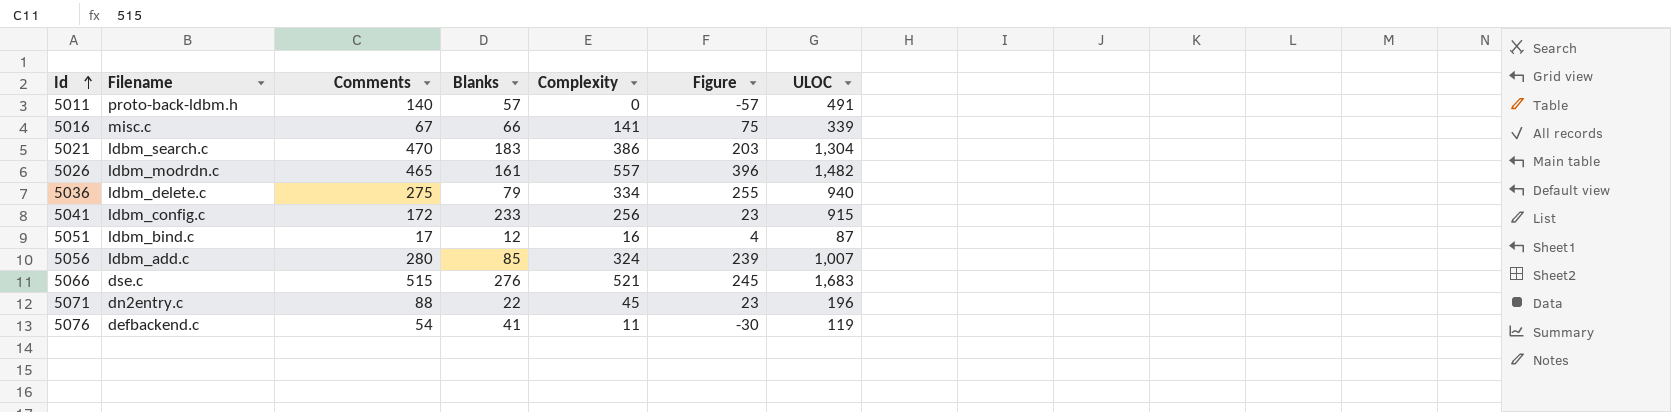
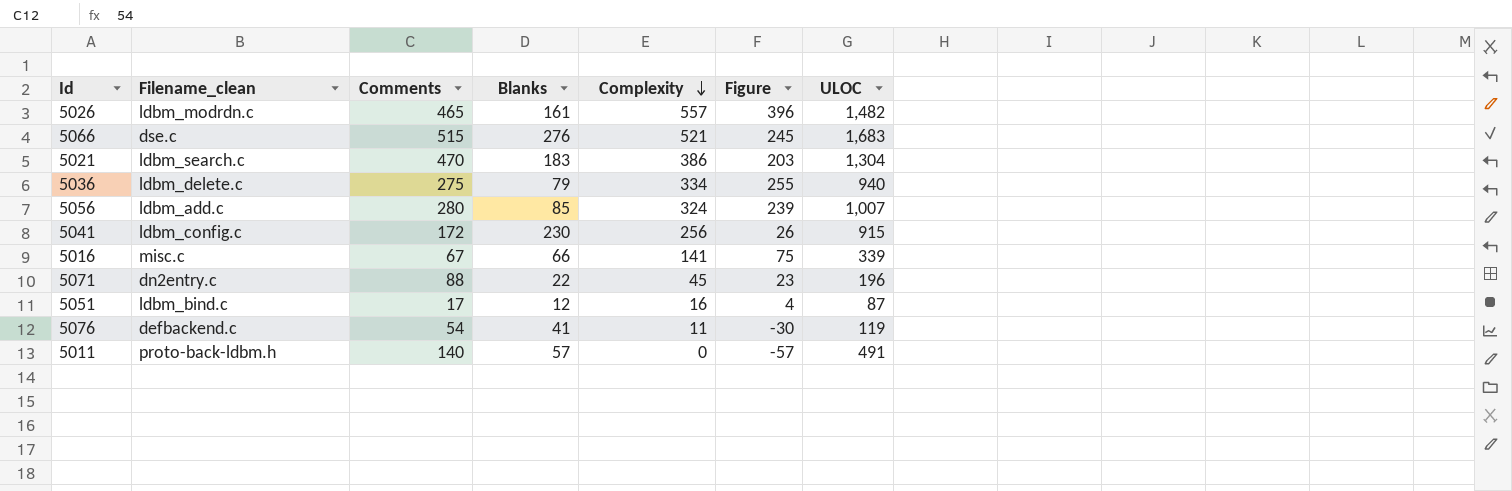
row order: Id ascending -> Complexity descending
column name: Filename -> Filename_clean
5041 | Blanks: 233 -> 230
5041 | Figure: 23 -> 26

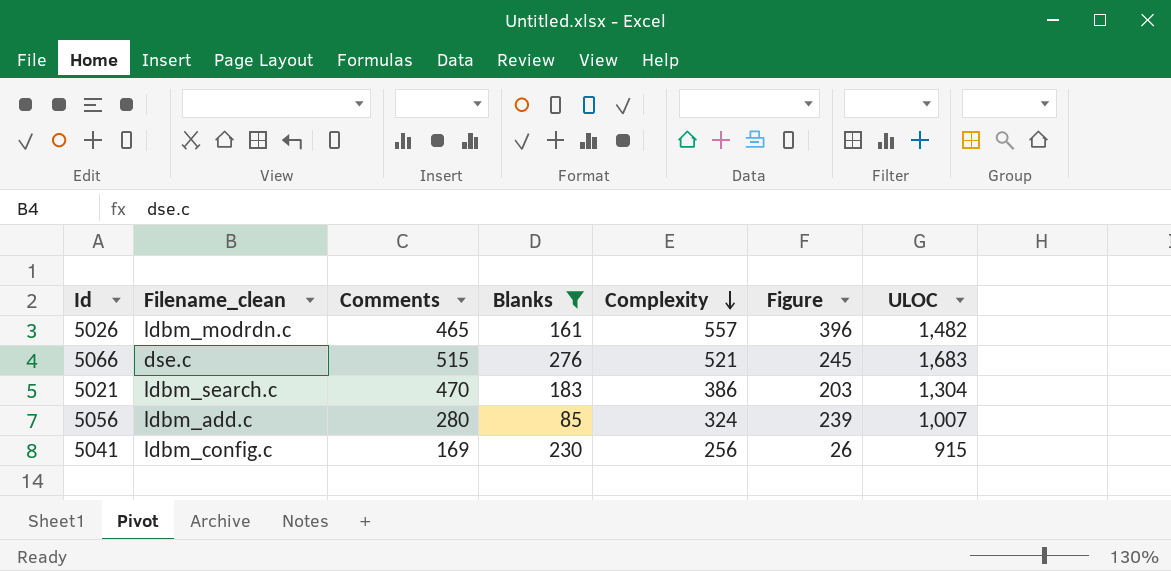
filter: none -> Blanks >= 85
5041 | Comments: 172 -> 169

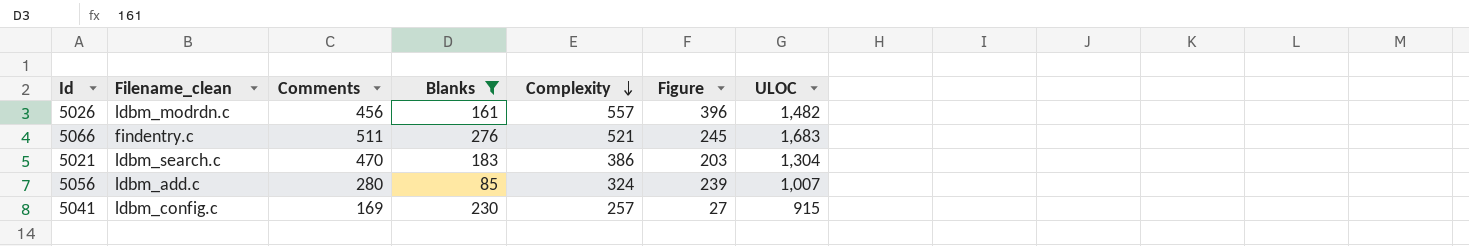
5026 | Comments: 465 -> 456
5066 | Filename_clean: dse.c -> findentry.c
5066 | Comments: 515 -> 511
5041 | Complexity: 256 -> 257
5041 | Figure: 26 -> 27

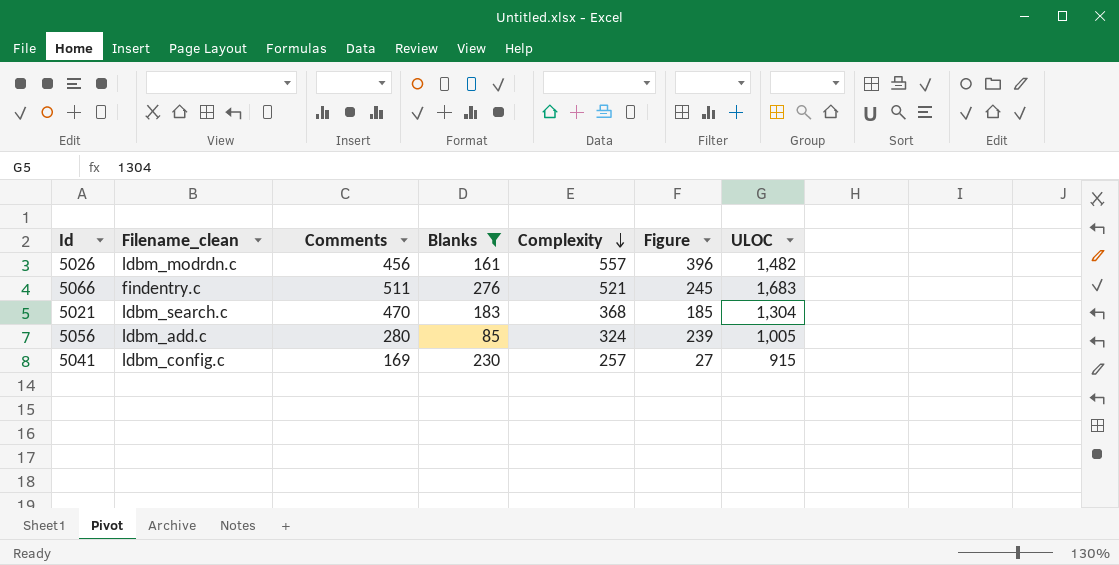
5021 | Complexity: 386 -> 368
5021 | Figure: 203 -> 185
5056 | ULOC: 1,007 -> 1,005

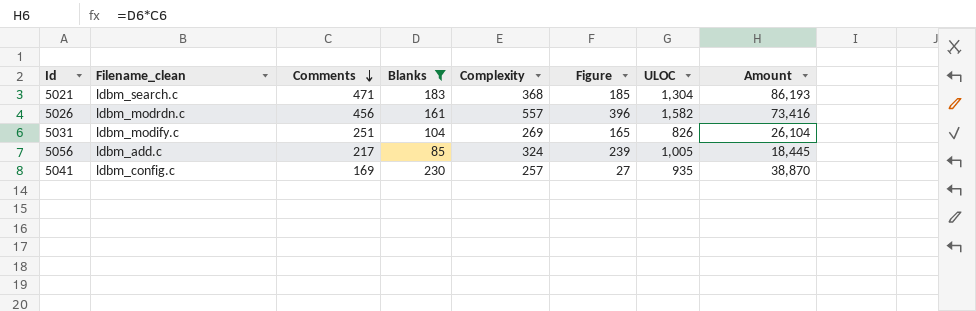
row order: Complexity descending -> Comments descending
column Amount | formula: none -> [Comments] * [Blanks]
row 5066: findentry.c | 511 | 276 | 521 | 245 | 1,683 -> none
5021 | Comments: 470 -> 471
5026 | ULOC: 1,482 -> 1,582
row 5031: none -> ldbm_modify.c | 251 | 104 | 269 | 165 | 826 | 26,104
5056 | Comments: 280 -> 217
5041 | ULOC: 915 -> 935

